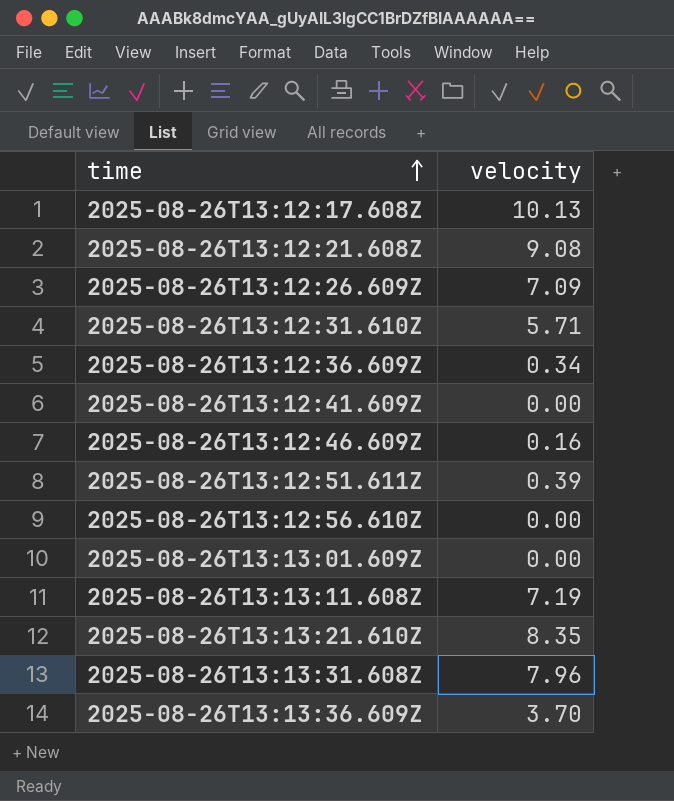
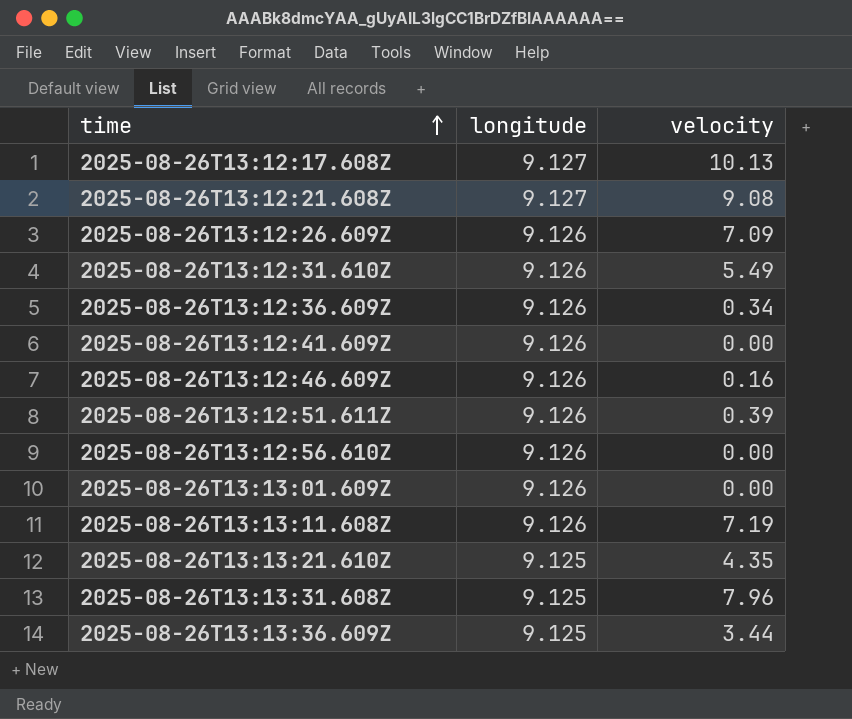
column longitude | position: none -> 2
2025-08-26T13:12:31.610Z | velocity: 5.71 -> 5.49
2025-08-26T13:13:21.610Z | velocity: 8.35 -> 4.35
2025-08-26T13:13:36.609Z | velocity: 3.70 -> 3.44

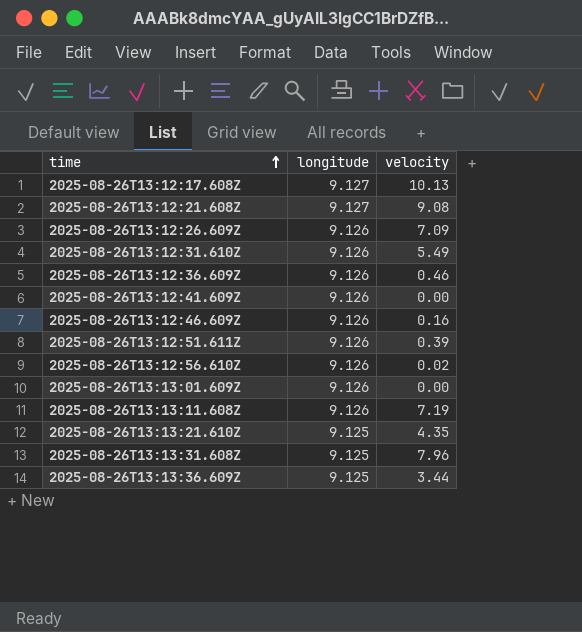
2025-08-26T13:12:36.609Z | velocity: 0.34 -> 0.46
2025-08-26T13:12:56.610Z | velocity: 0.00 -> 0.02

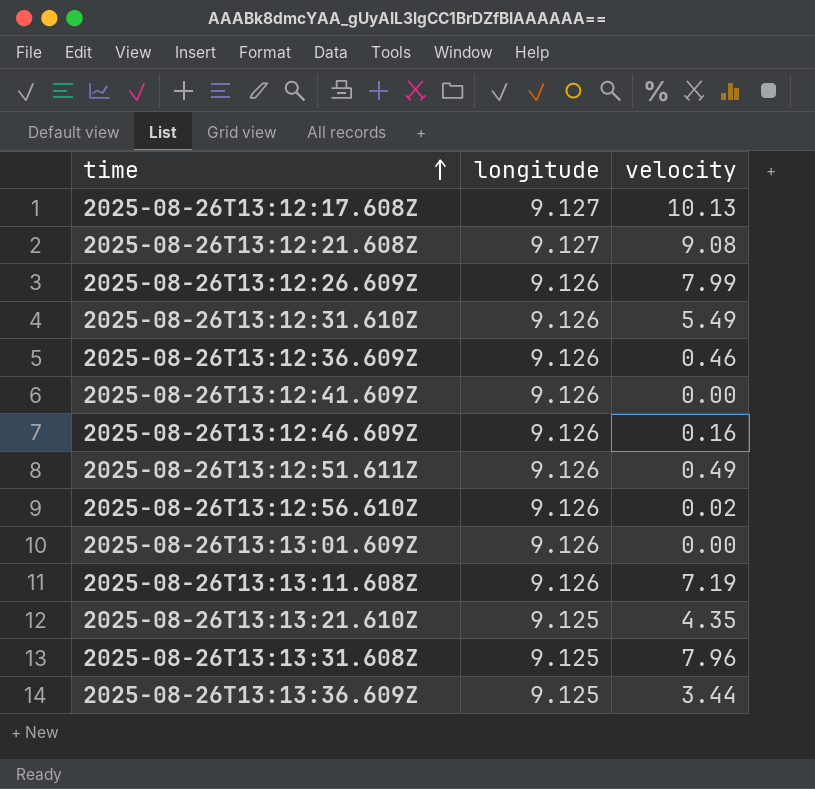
2025-08-26T13:12:26.609Z | velocity: 7.09 -> 7.99
2025-08-26T13:12:51.611Z | velocity: 0.39 -> 0.49

